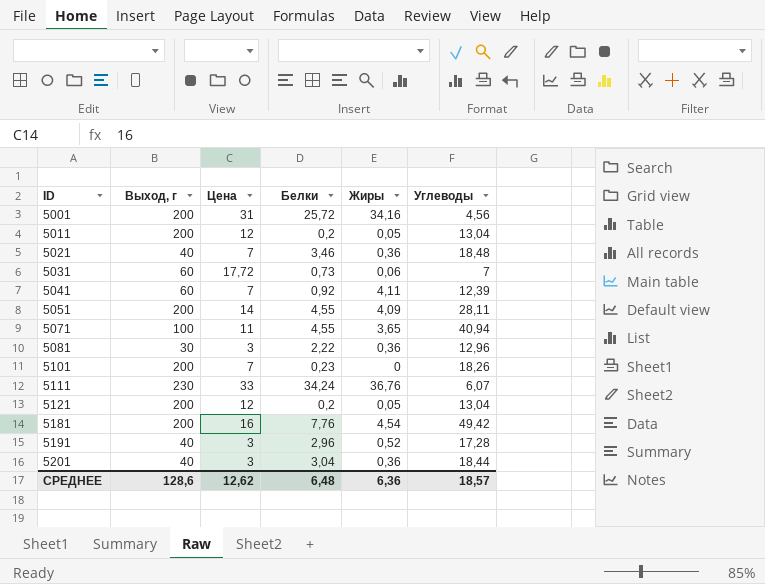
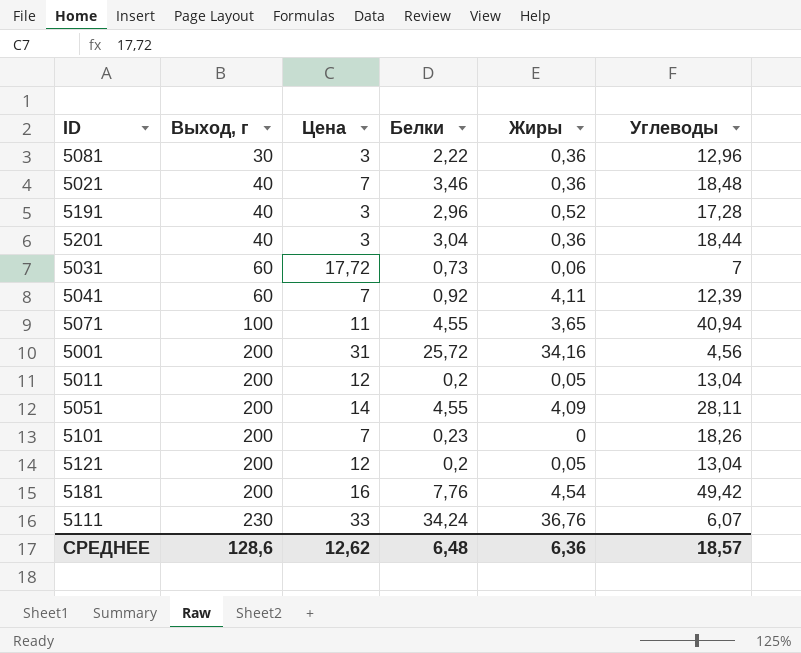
row order: ID ascending -> Выход, г ascending

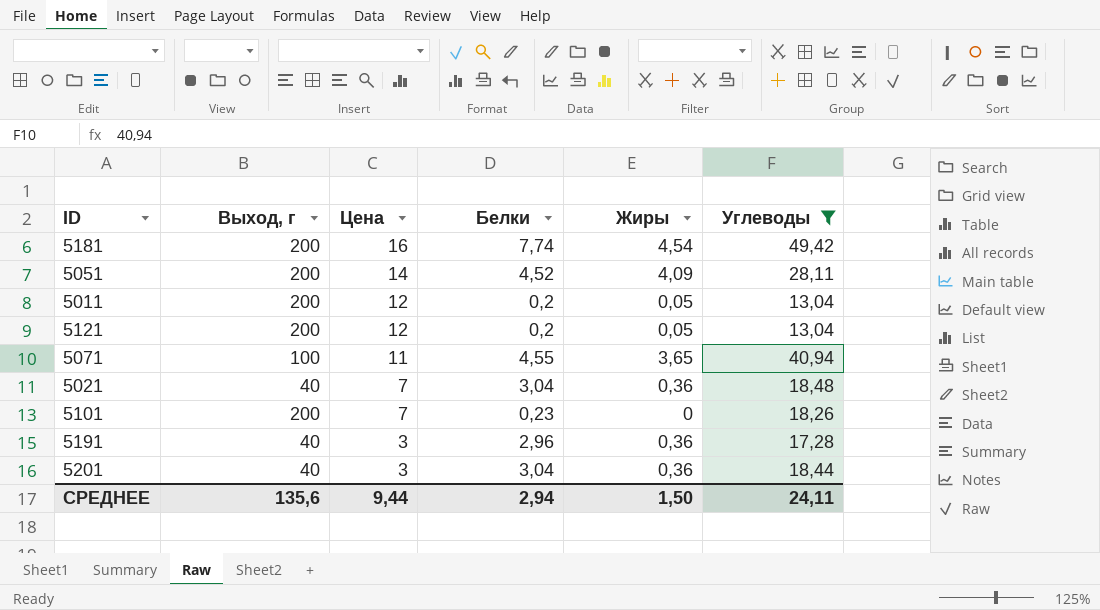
filter: none -> Углеводы >= 13,04
row order: Выход, г ascending -> Цена descending
5181 | Белки: 7,76 -> 7,74
5051 | Белки: 4,55 -> 4,52
5021 | Белки: 3,46 -> 3,04
5191 | Жиры: 0,52 -> 0,36
СРЕДНЕЕ | Выход, г: 128,6 -> 135,6
СРЕДНЕЕ | Цена: 12,62 -> 9,44
СРЕДНЕЕ | Белки: 6,48 -> 2,94
СРЕДНЕЕ | Жиры: 6,36 -> 1,50
СРЕДНЕЕ | Углеводы: 18,57 -> 24,11

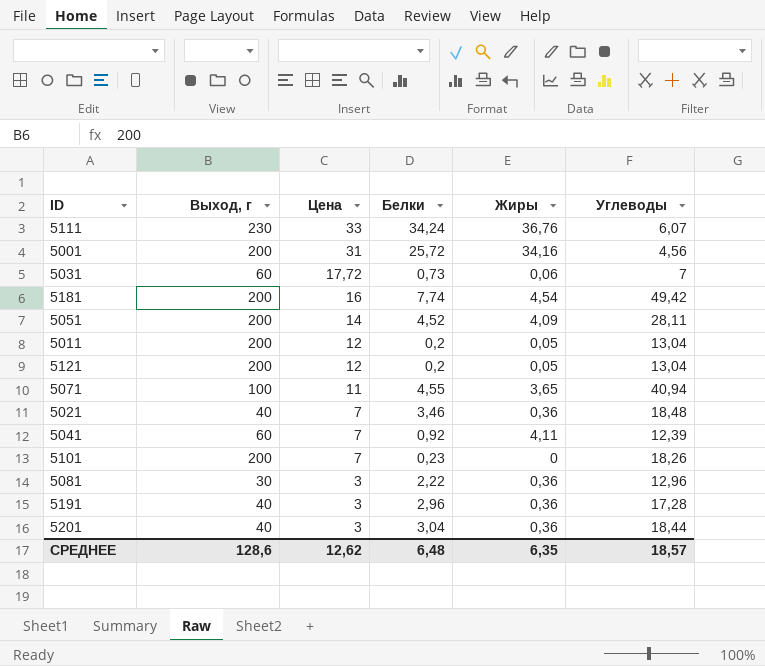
filter: Углеводы >= 13,04 -> none
5021 | Белки: 3,04 -> 3,46
СРЕДНЕЕ | Выход, г: 135,6 -> 128,6
СРЕДНЕЕ | Цена: 9,44 -> 12,62
СРЕДНЕЕ | Белки: 2,94 -> 6,48
СРЕДНЕЕ | Жиры: 1,50 -> 6,35
СРЕДНЕЕ | Углеводы: 24,11 -> 18,57

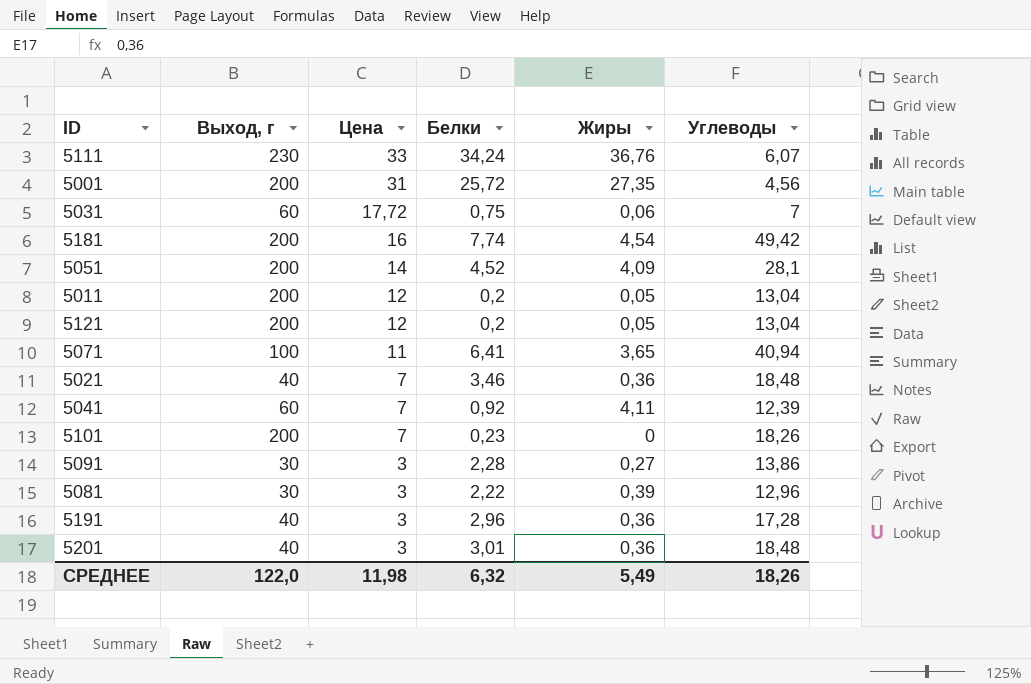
5001 | Жиры: 34,16 -> 27,35
5031 | Белки: 0,73 -> 0,75
5051 | Углеводы: 28,11 -> 28,1
5071 | Белки: 4,55 -> 6,41
row 5091: none -> 30 | 3 | 2,28 | 0,27 | 13,86
5081 | Жиры: 0,36 -> 0,39
5201 | Белки: 3,04 -> 3,01
5201 | Углеводы: 18,44 -> 18,48
СРЕДНЕЕ | Выход, г: 128,6 -> 122,0
СРЕДНЕЕ | Цена: 12,62 -> 11,98
СРЕДНЕЕ | Белки: 6,48 -> 6,32
СРЕДНЕЕ | Жиры: 6,35 -> 5,49
СРЕДНЕЕ | Углеводы: 18,57 -> 18,26

